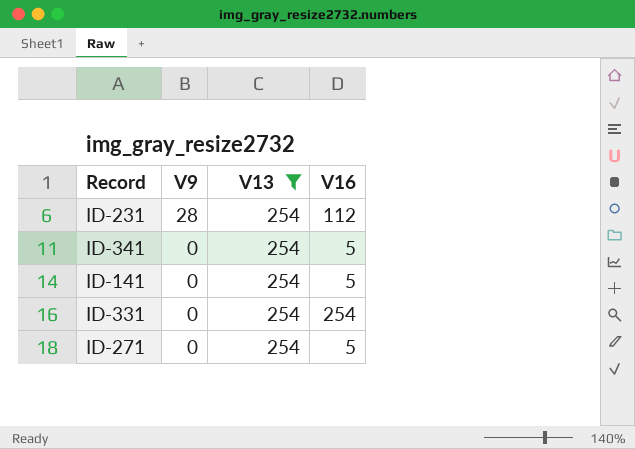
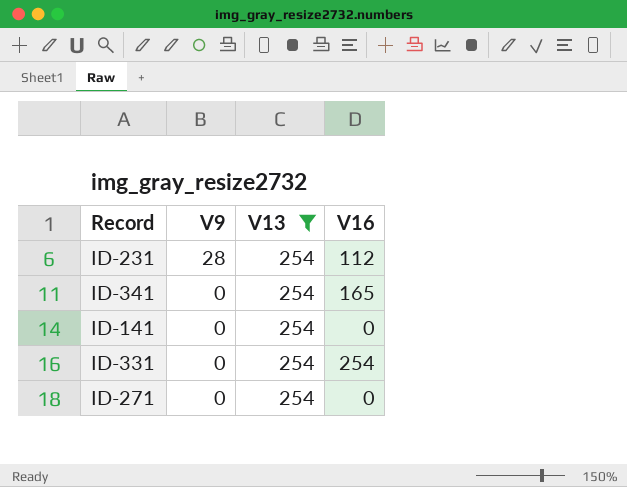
ID-341 | V16: 5 -> 165
ID-141 | V16: 5 -> 0
ID-271 | V16: 5 -> 0

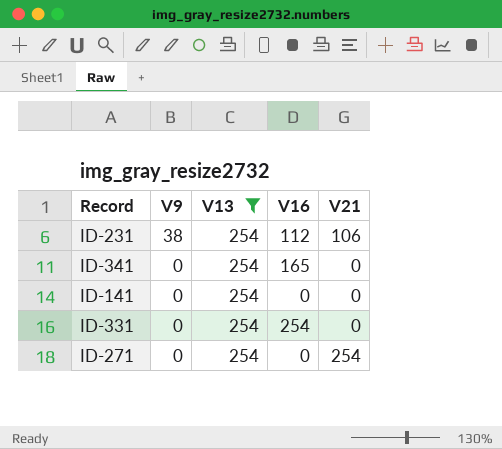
column V21 | position: none -> 5
ID-231 | V9: 28 -> 38

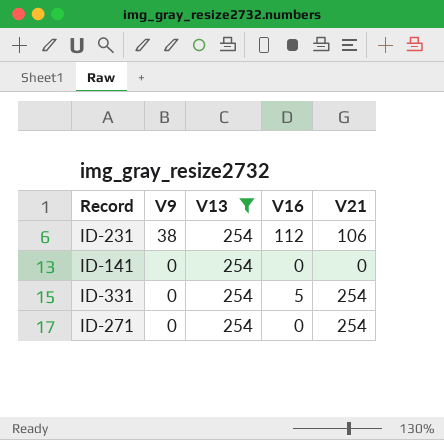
row ID-341: 0 | 254 | 165 | 0 -> none
ID-331 | V16: 254 -> 5
ID-331 | V21: 0 -> 254

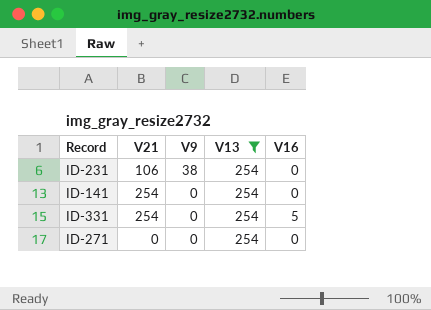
column V21 | position: 5 -> 2
ID-231 | V16: 112 -> 0
ID-141 | V21: 0 -> 254
ID-271 | V21: 254 -> 0

